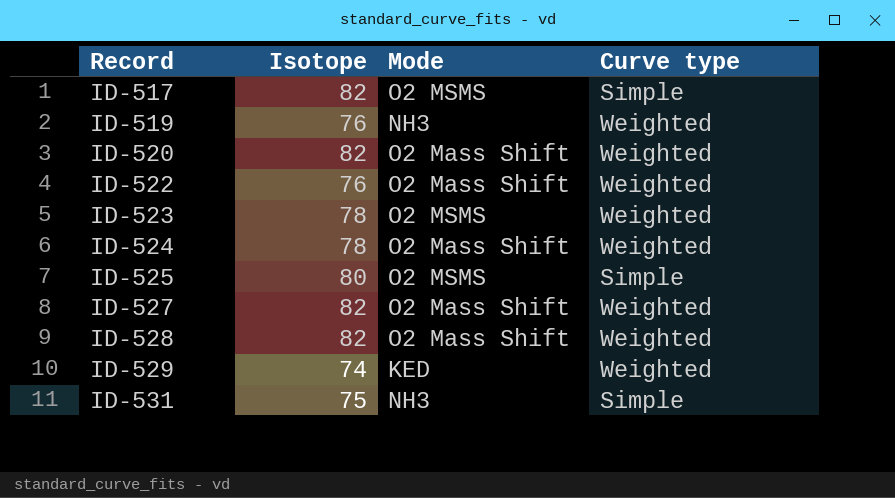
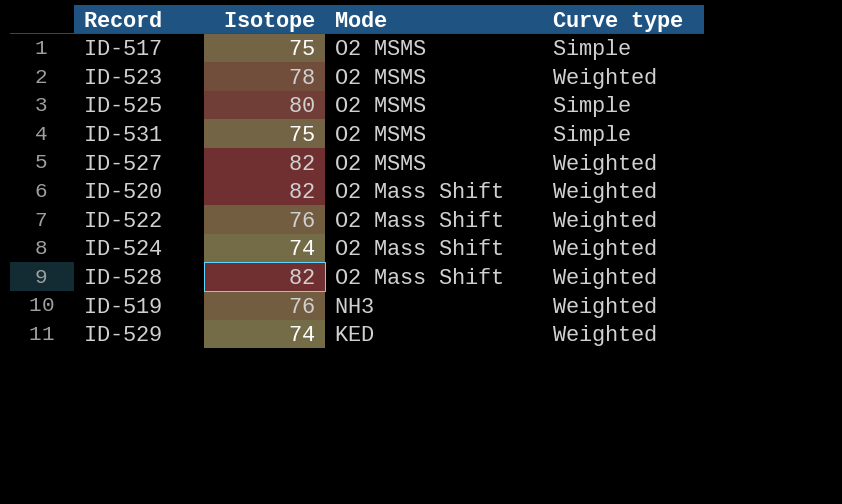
row order: Record ascending -> Mode descending
ID-517 | Isotope: 82 -> 75
ID-531 | Mode: NH3 -> O2 MSMS
ID-527 | Mode: O2 Mass Shift -> O2 MSMS
ID-524 | Isotope: 78 -> 74

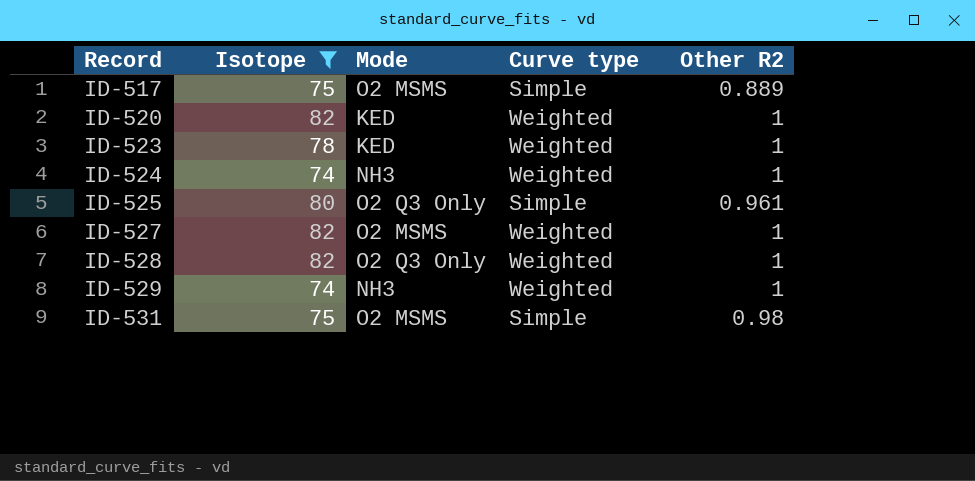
filter: none -> Isotope != 76
row order: Mode descending -> Record ascending
column Other R2 | position: none -> 5
ID-520 | Mode: O2 Mass Shift -> KED
ID-523 | Mode: O2 MSMS -> KED
ID-524 | Mode: O2 Mass Shift -> NH3
ID-525 | Mode: O2 MSMS -> O2 Q3 Only
ID-528 | Mode: O2 Mass Shift -> O2 Q3 Only
ID-529 | Mode: KED -> NH3

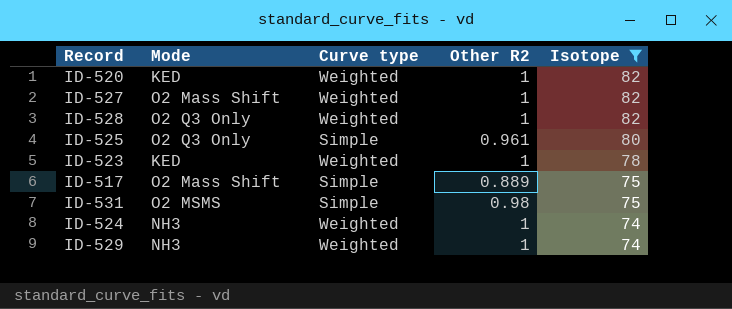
row order: Record ascending -> Isotope descending
column Isotope | position: 2 -> 5
ID-527 | Mode: O2 MSMS -> O2 Mass Shift
ID-517 | Mode: O2 MSMS -> O2 Mass Shift

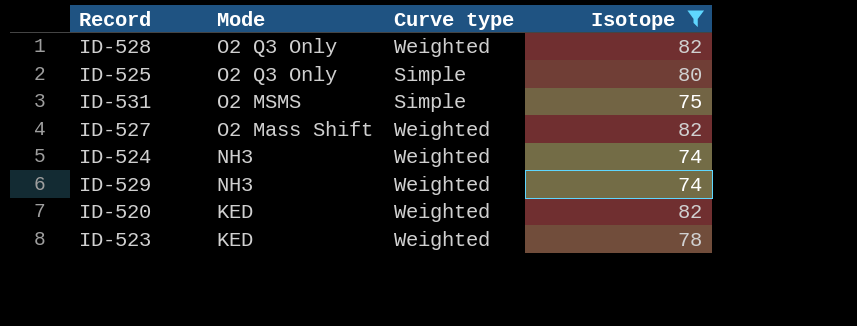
row order: Isotope descending -> Mode descending
column Other R2 | position: 4 -> none
row ID-517: O2 Mass Shift | Simple | 0.889 | 75 -> none

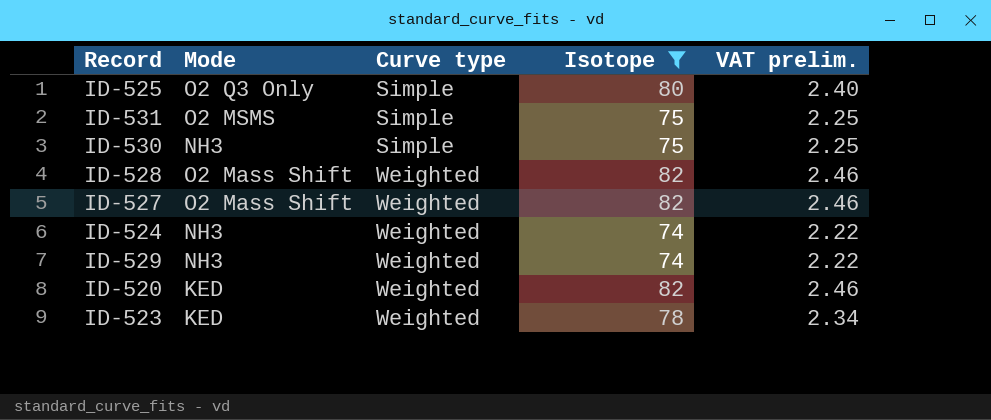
row order: Mode descending -> Curve type ascending
column VAT prelim. | formula: none -> [Isotope] * 0.03
row ID-530: none -> NH3 | Simple | 75 | 2.25
ID-528 | Mode: O2 Q3 Only -> O2 Mass Shift

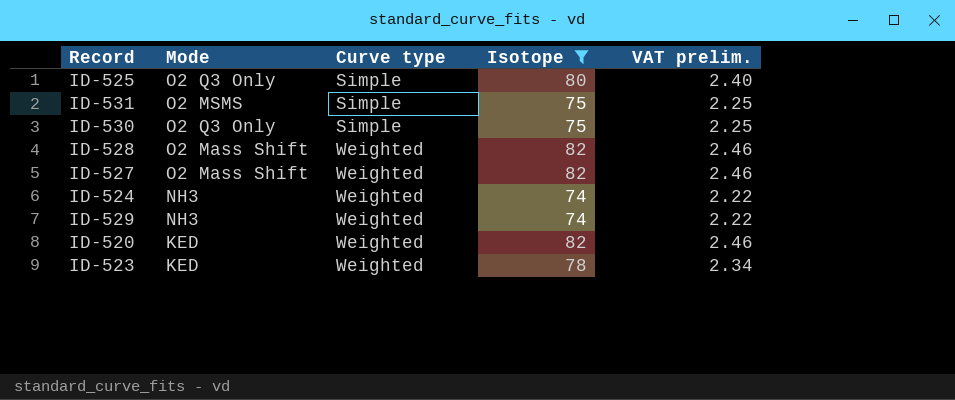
ID-530 | Mode: NH3 -> O2 Q3 Only

